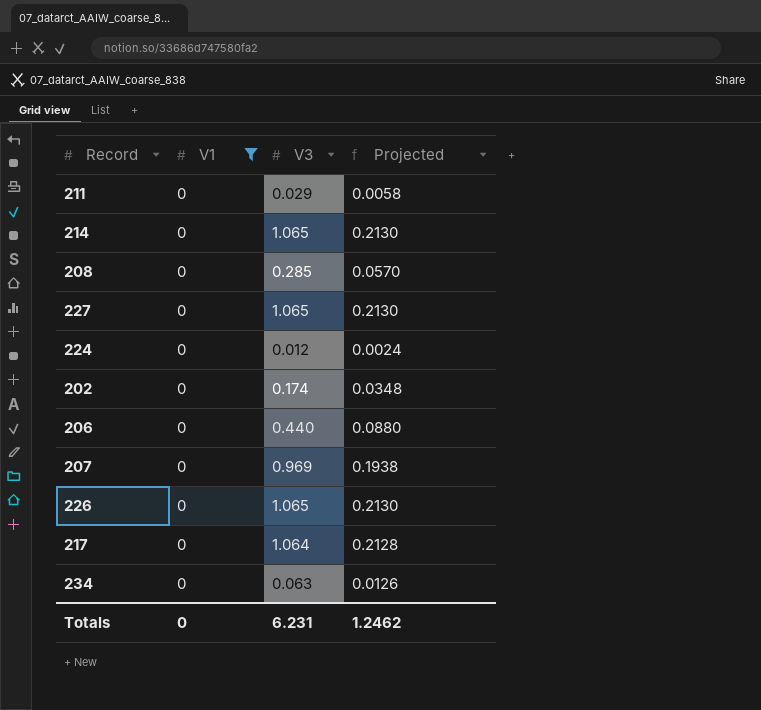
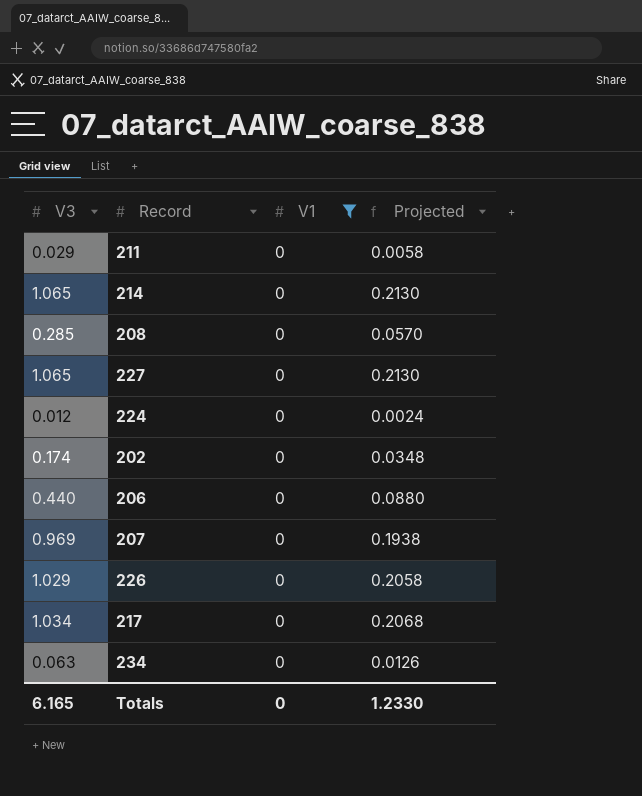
column V3 | position: 3 -> 1
226 | V3: 1.065 -> 1.029
226 | Projected: 0.2130 -> 0.2058
217 | V3: 1.064 -> 1.034
217 | Projected: 0.2128 -> 0.2068
Totals | V3: 6.231 -> 6.165
Totals | Projected: 1.2462 -> 1.2330

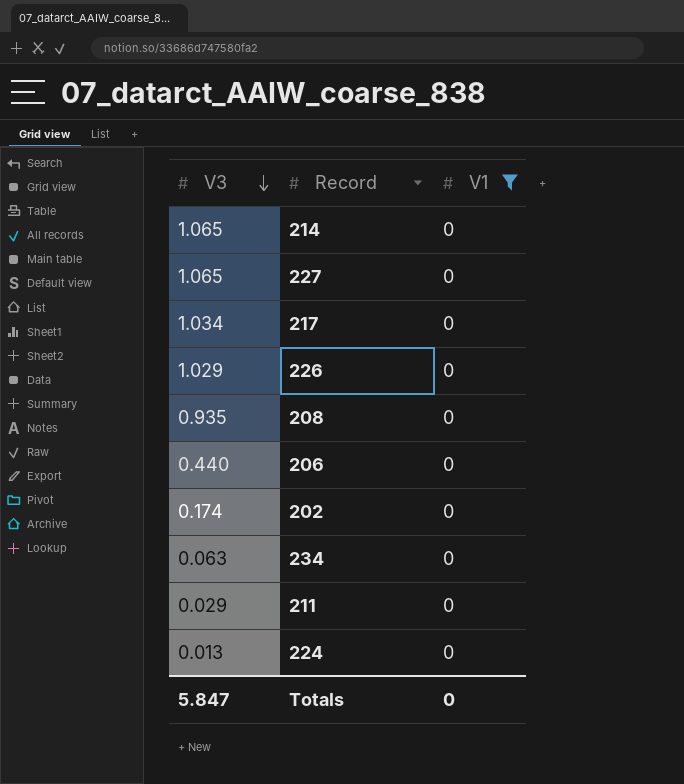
row order: none -> V3 descending
column Projected | formula: [V3] * 0.2 -> none
row 207: 0.969 | 0 | 0.1938 -> none
208 | V3: 0.285 -> 0.935
224 | V3: 0.012 -> 0.013
Totals | V3: 6.165 -> 5.847

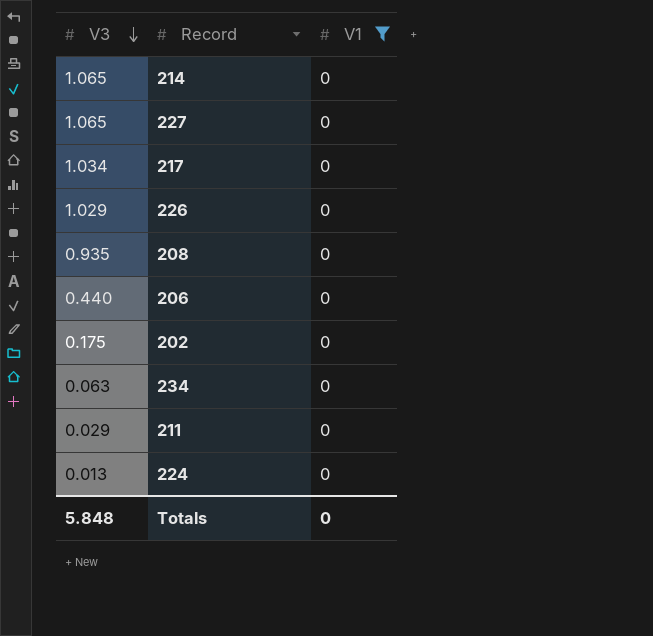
202 | V3: 0.174 -> 0.175
Totals | V3: 5.847 -> 5.848

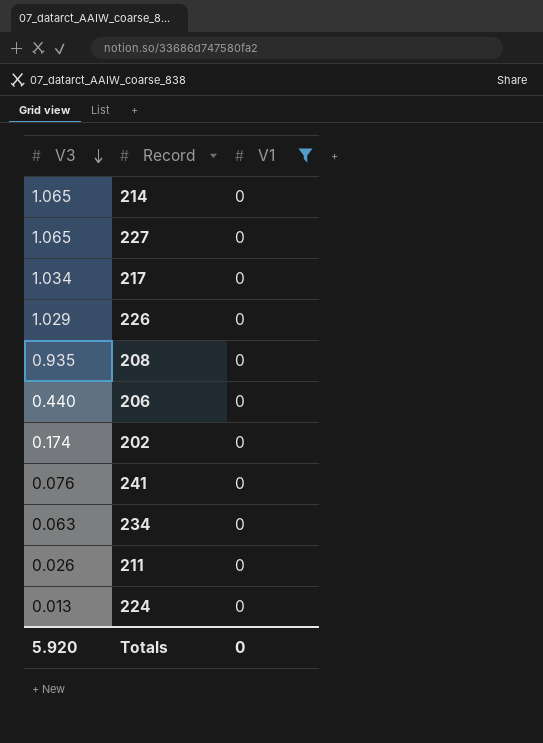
202 | V3: 0.175 -> 0.174
row 241: none -> 0.076 | 0
211 | V3: 0.029 -> 0.026
Totals | V3: 5.848 -> 5.920

